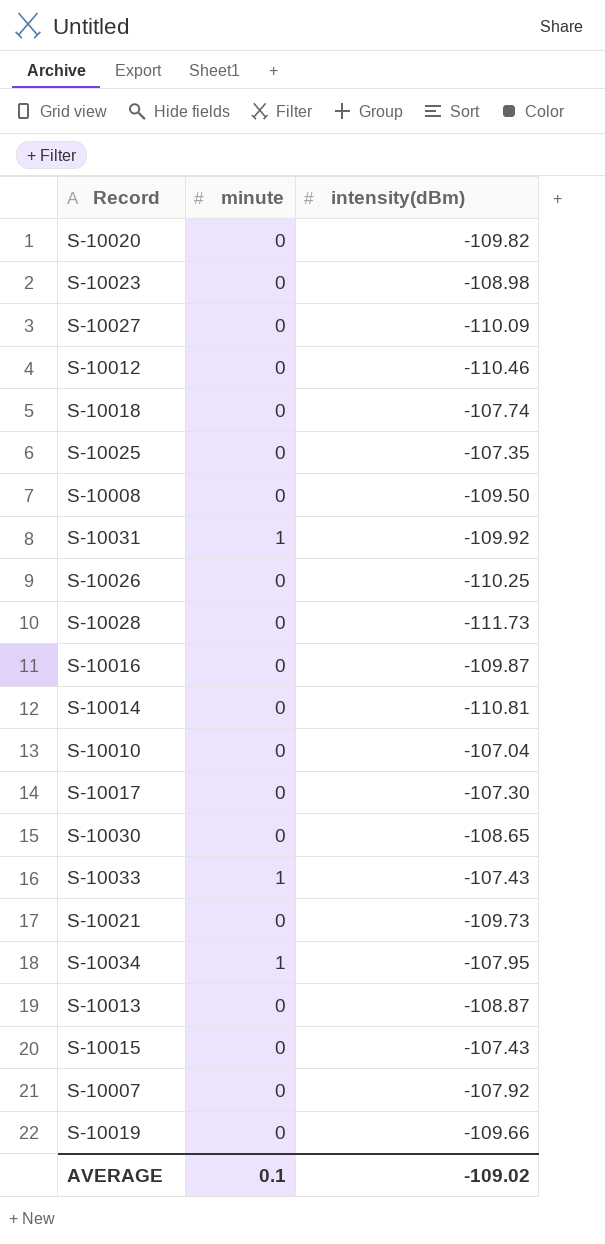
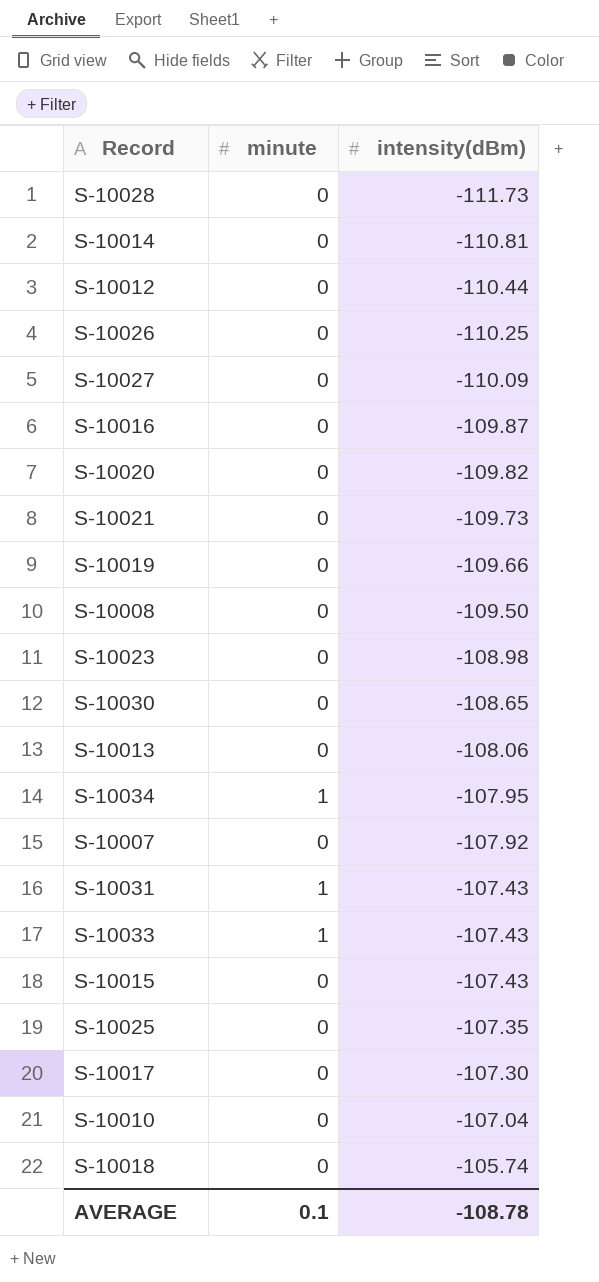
row order: none -> intensity(dBm) ascending
S-10012 | intensity(dBm): -110.46 -> -110.44
S-10013 | intensity(dBm): -108.87 -> -108.06
S-10031 | intensity(dBm): -109.92 -> -107.43
S-10018 | intensity(dBm): -107.74 -> -105.74
AVERAGE | intensity(dBm): -109.02 -> -108.78

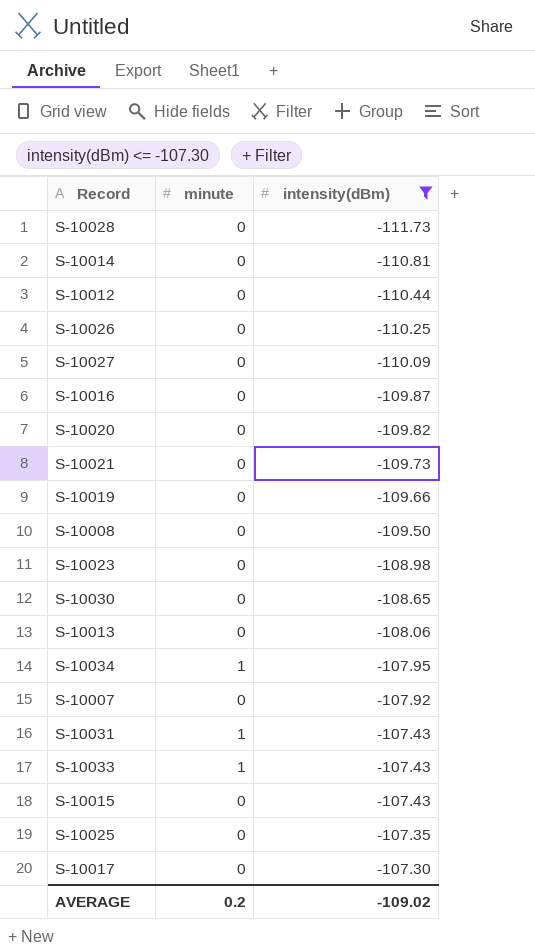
filter: none -> intensity(dBm) <= -107.30
AVERAGE | minute: 0.1 -> 0.2
AVERAGE | intensity(dBm): -108.78 -> -109.02

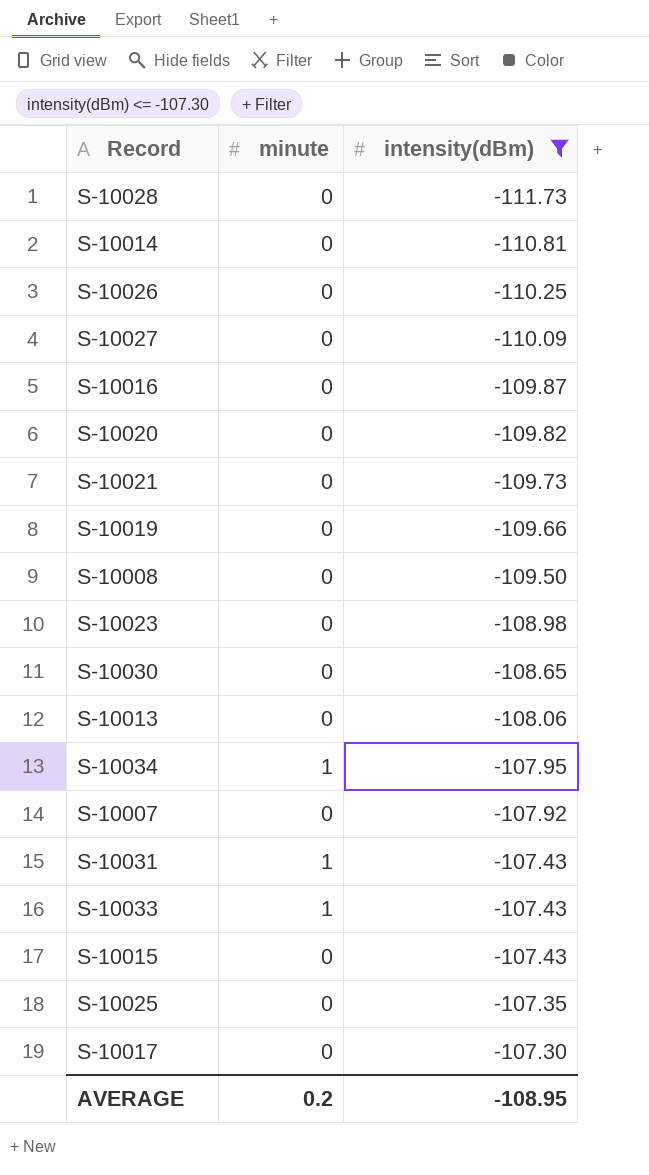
row S-10012: 0 | -110.44 -> none
AVERAGE | intensity(dBm): -109.02 -> -108.95

